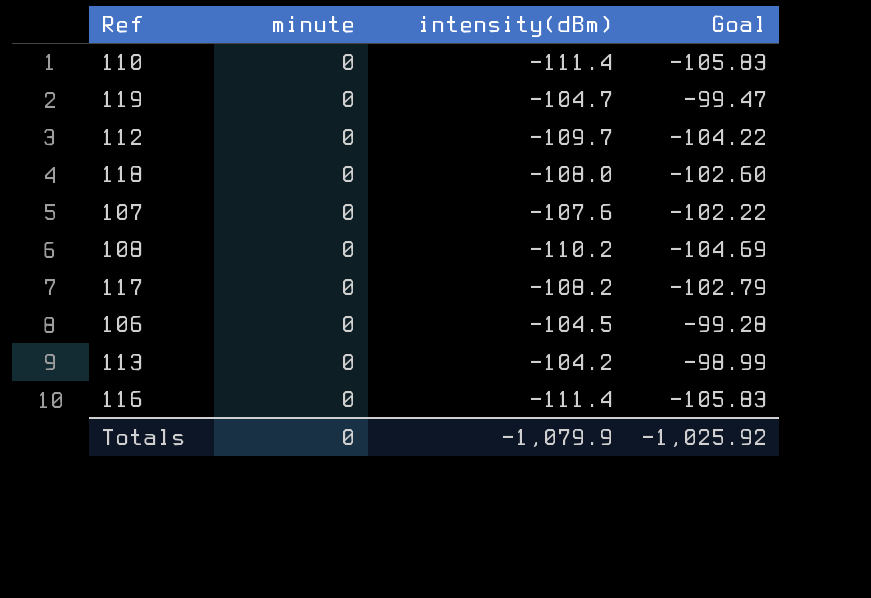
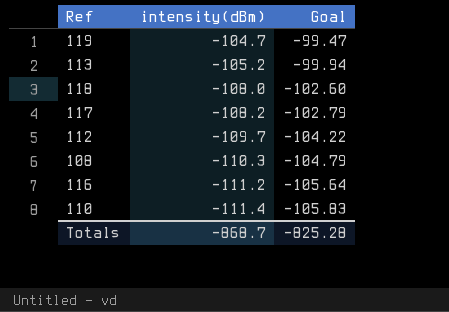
row order: none -> intensity(dBm) descending
column minute | position: 2 -> none
row 107: 0 | -107.6 | -102.22 -> none
row 106: 0 | -104.5 | -99.28 -> none
113 | intensity(dBm): -104.2 -> -105.2
113 | Goal: -98.99 -> -99.94
108 | intensity(dBm): -110.2 -> -110.3
108 | Goal: -104.69 -> -104.79
116 | intensity(dBm): -111.4 -> -111.2
116 | Goal: -105.83 -> -105.64
Totals | intensity(dBm): -1,079.9 -> -868.7
Totals | Goal: -1,025.92 -> -825.28

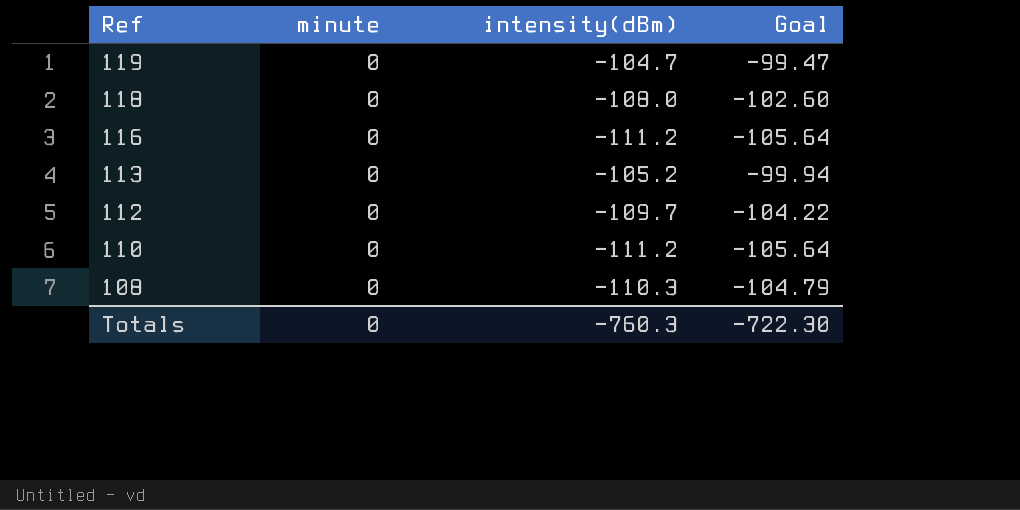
row order: intensity(dBm) descending -> Ref descending
column minute | position: none -> 2
row 117: -108.2 | -102.79 -> none
110 | intensity(dBm): -111.4 -> -111.2
110 | Goal: -105.83 -> -105.64
Totals | intensity(dBm): -868.7 -> -760.3
Totals | Goal: -825.28 -> -722.30

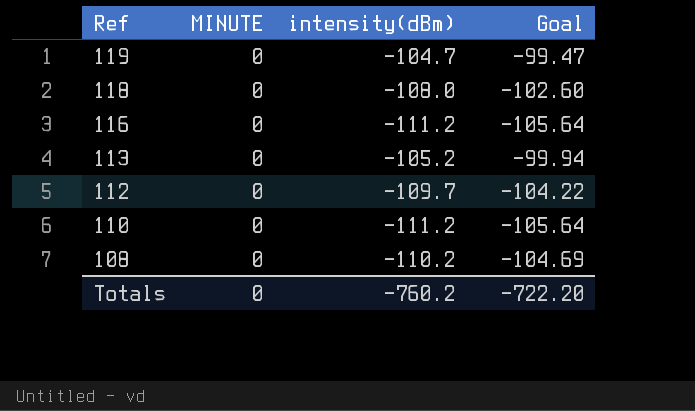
column name: minute -> MINUTE
108 | intensity(dBm): -110.3 -> -110.2
108 | Goal: -104.79 -> -104.69
Totals | intensity(dBm): -760.3 -> -760.2
Totals | Goal: -722.30 -> -722.20

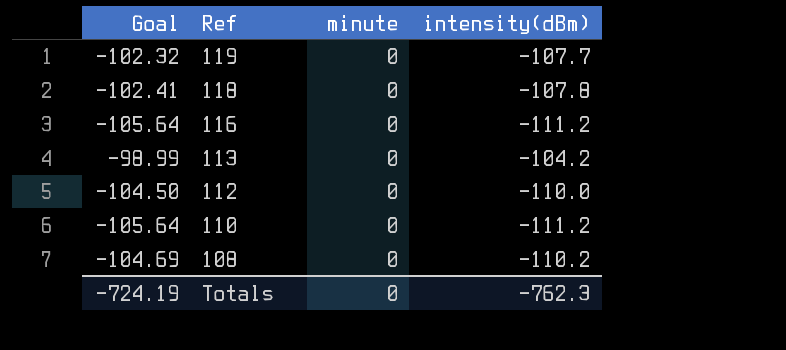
column Goal | position: 4 -> 1
column name: MINUTE -> minute
119 | Goal: -99.47 -> -102.32
119 | intensity(dBm): -104.7 -> -107.7
118 | Goal: -102.60 -> -102.41
118 | intensity(dBm): -108.0 -> -107.8
113 | Goal: -99.94 -> -98.99
113 | intensity(dBm): -105.2 -> -104.2
112 | Goal: -104.22 -> -104.50
112 | intensity(dBm): -109.7 -> -110.0
Totals | Goal: -722.20 -> -724.19
Totals | intensity(dBm): -760.2 -> -762.3

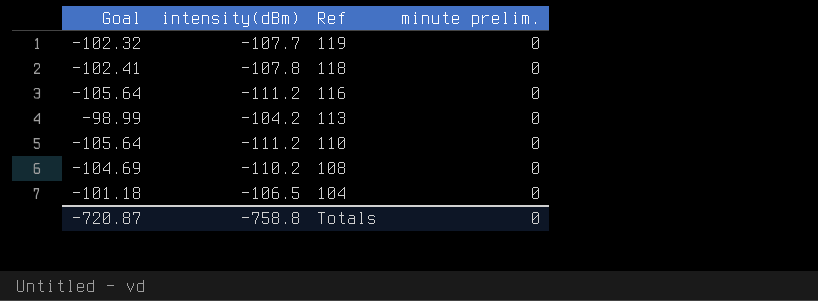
column intensity(dBm) | position: 4 -> 2
column name: minute -> minute prelim.
row 112: -104.50 | 0 | -110.0 -> none
row 104: none -> -101.18 | -106.5 | 0
Totals | Goal: -724.19 -> -720.87
Totals | intensity(dBm): -762.3 -> -758.8

